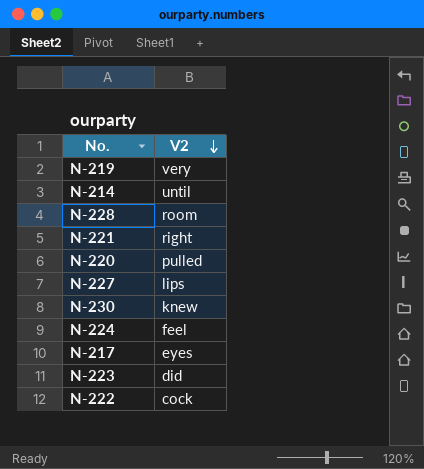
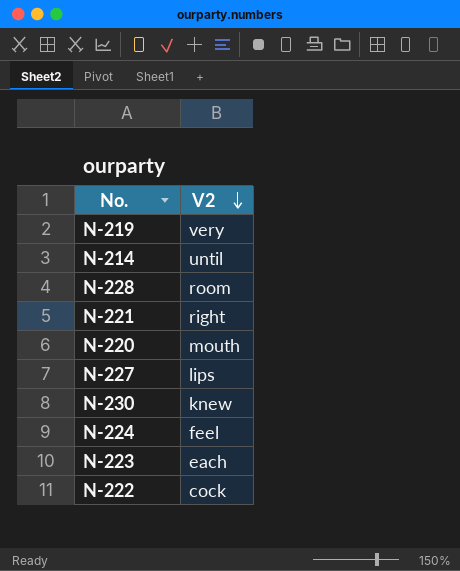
row N-217: eyes -> none
N-220 | V2: pulled -> mouth
N-223 | V2: did -> each

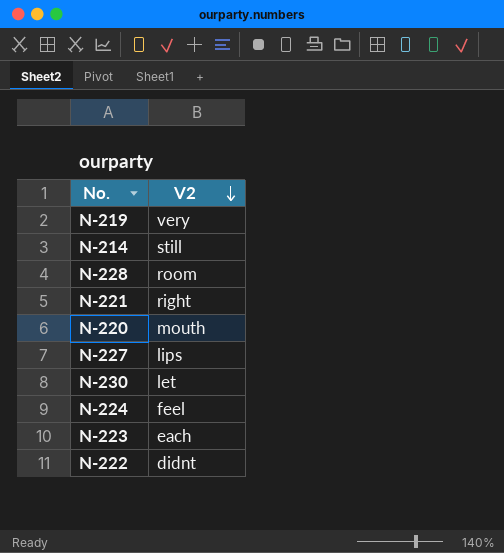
N-214 | V2: until -> still
N-230 | V2: knew -> let
N-222 | V2: cock -> didnt

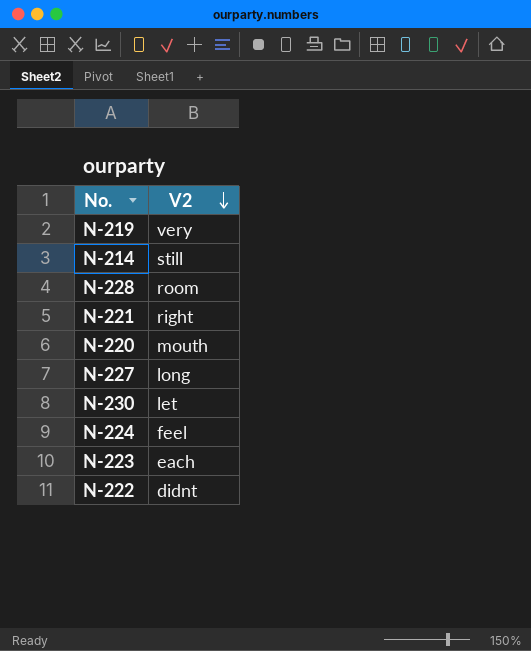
N-227 | V2: lips -> long

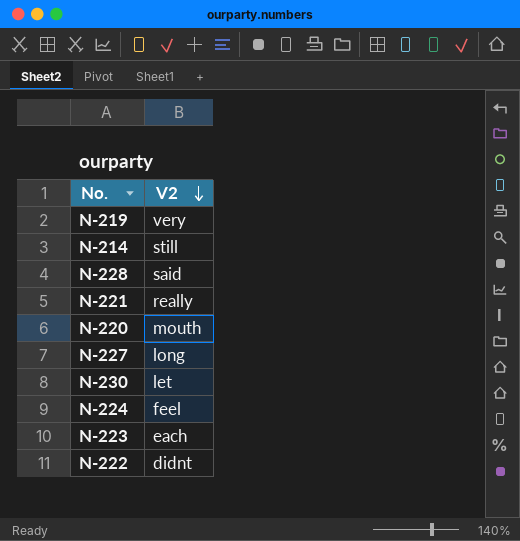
N-228 | V2: room -> said
N-221 | V2: right -> really

